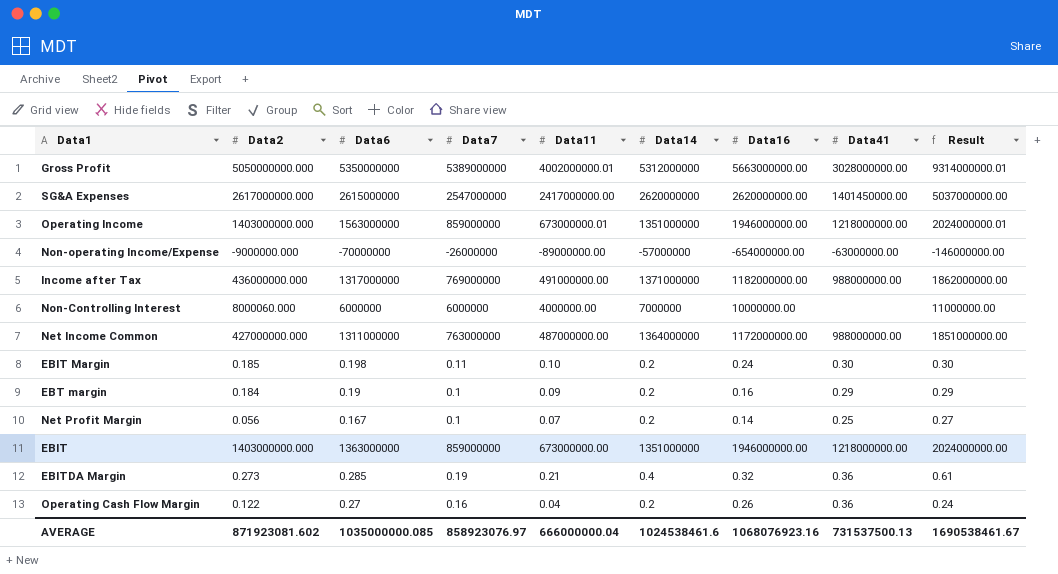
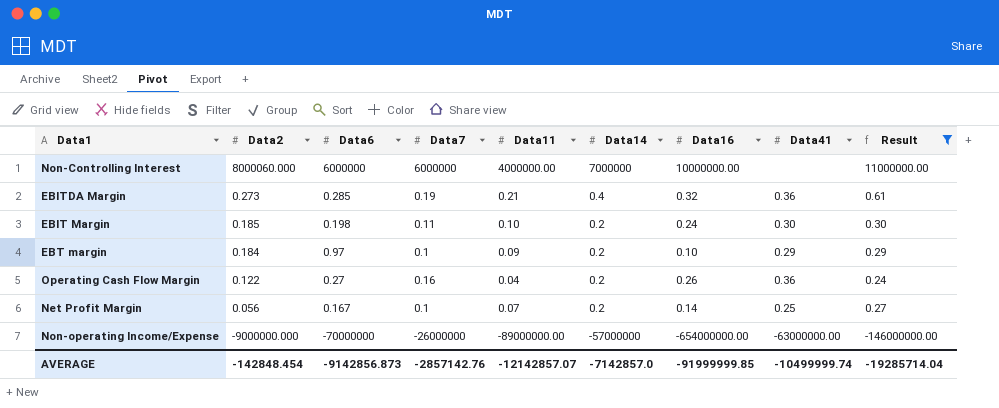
filter: none -> Result <= 11000000.00
row order: none -> Data2 descending
EBT margin | Data6: 0.19 -> 0.97
EBT margin | Data16: 0.16 -> 0.10
AVERAGE | Data2: 871923081.602 -> -142848.454
AVERAGE | Data6: 1035000000.085 -> -9142856.873
AVERAGE | Data7: 858923076.97 -> -2857142.76
AVERAGE | Data11: 666000000.04 -> -12142857.07
AVERAGE | Data14: 1024538461.6 -> -7142857.0
AVERAGE | Data16: 1068076923.16 -> -91999999.85
AVERAGE | Data41: 731537500.13 -> -10499999.74
AVERAGE | Result: 1690538461.67 -> -19285714.04

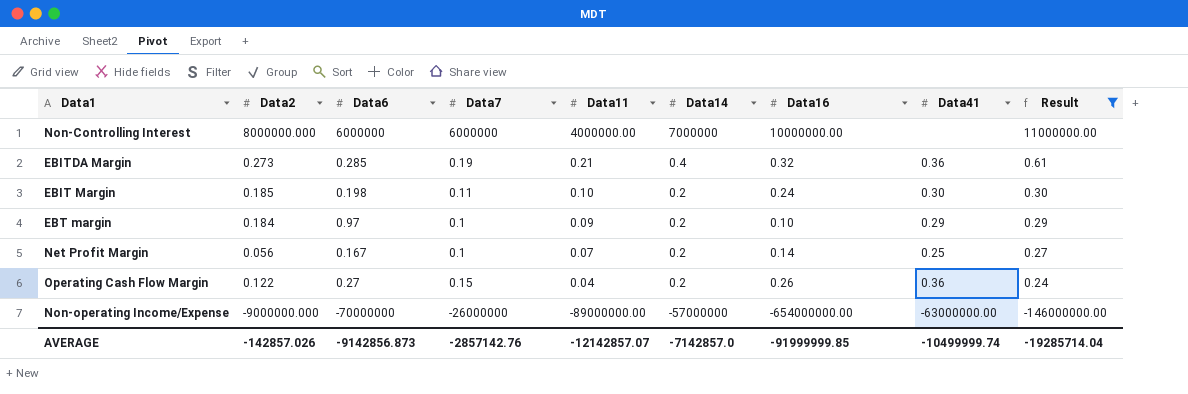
row order: Data2 descending -> Data11 descending
Non-Controlling Interest | Data2: 8000060.000 -> 8000000.000
Operating Cash Flow Margin | Data7: 0.16 -> 0.15
AVERAGE | Data2: -142848.454 -> -142857.026

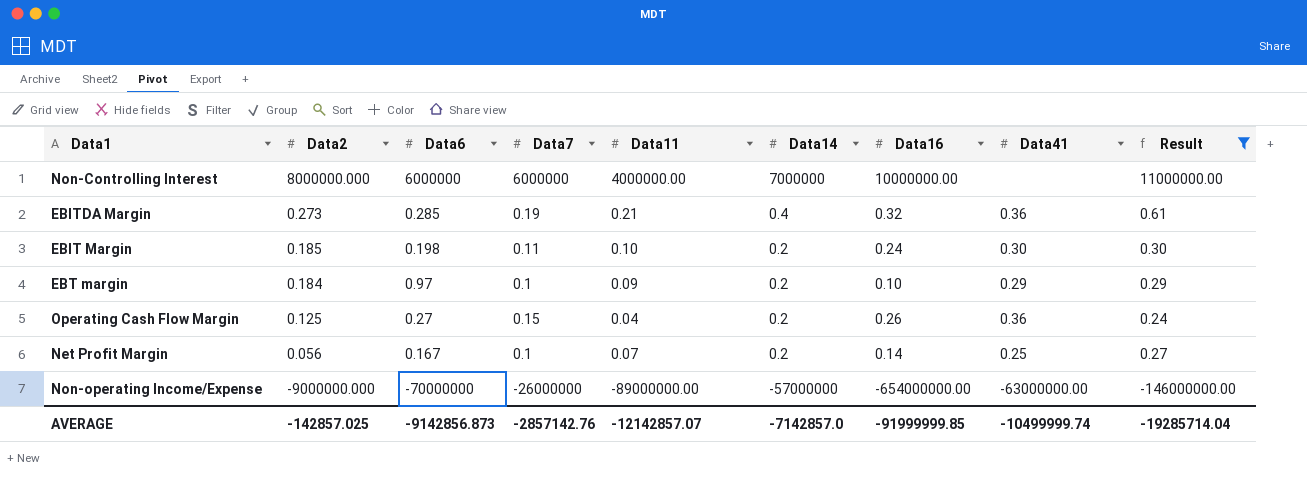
row order: Data11 descending -> Data2 descending
Operating Cash Flow Margin | Data2: 0.122 -> 0.125
AVERAGE | Data2: -142857.026 -> -142857.025

